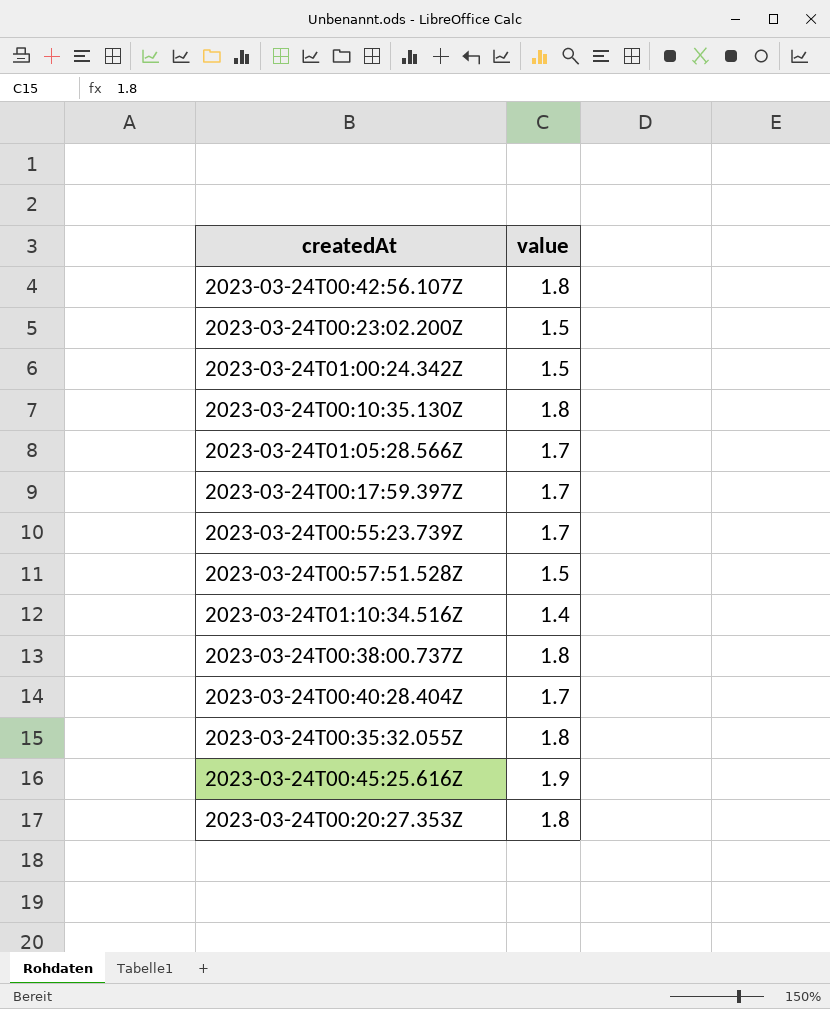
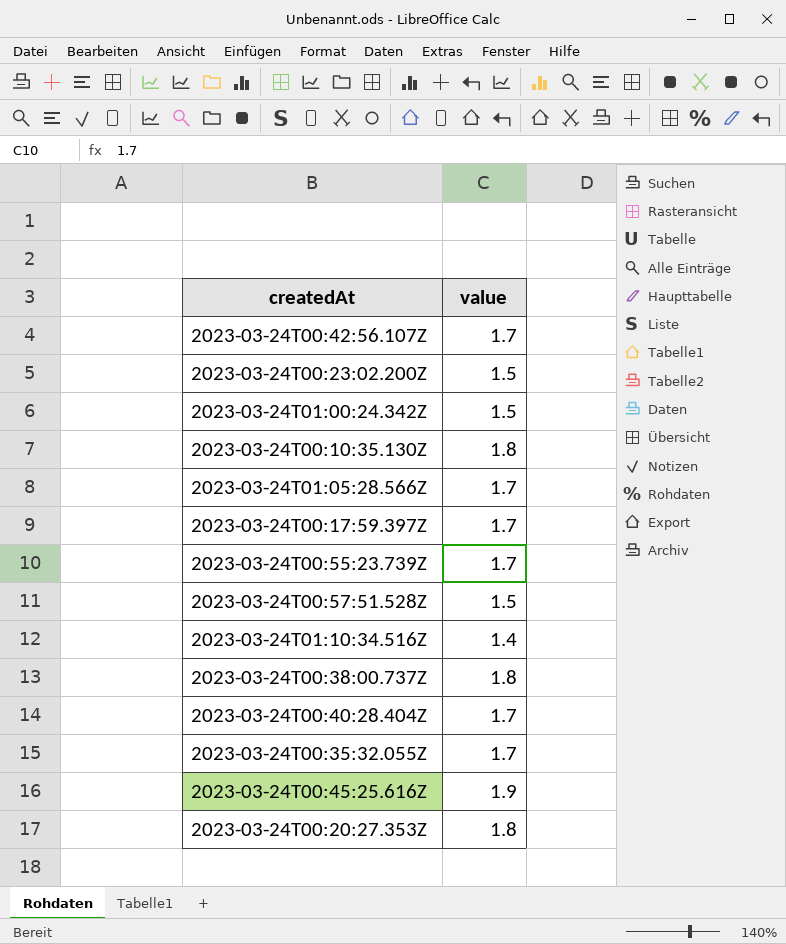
2023-03-24T00:42:56.107Z | value: 1.8 -> 1.7
2023-03-24T00:35:32.055Z | value: 1.8 -> 1.7

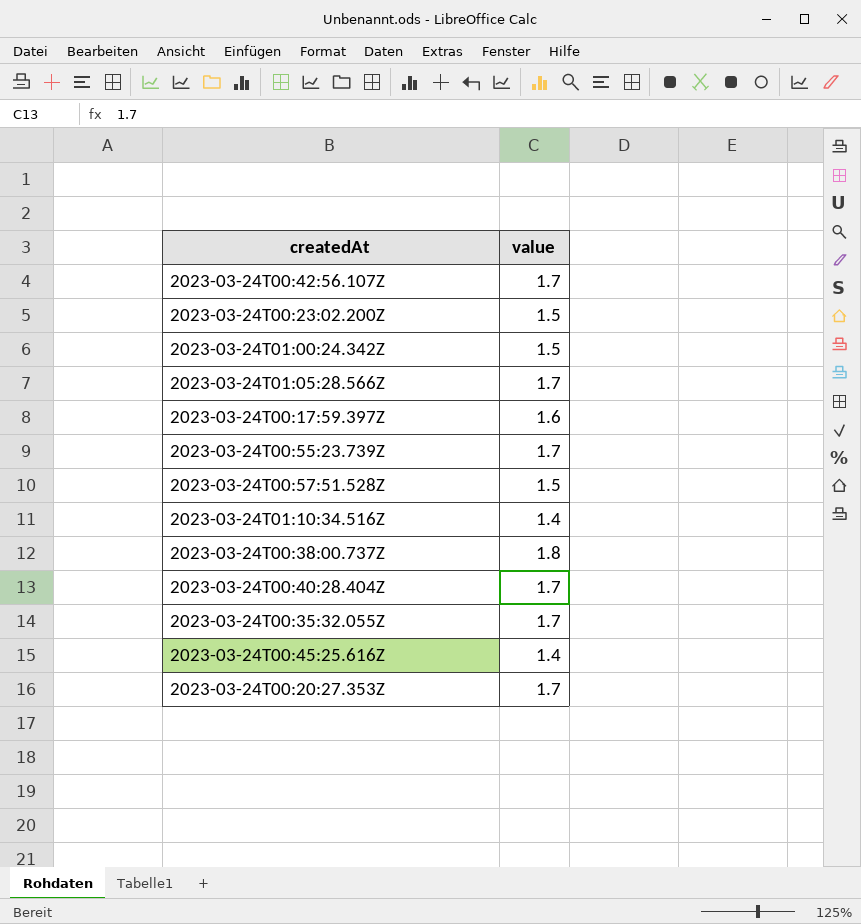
row 2023-03-24T00:10:35.130Z: 1.8 -> none
2023-03-24T00:17:59.397Z | value: 1.7 -> 1.6
2023-03-24T00:45:25.616Z | value: 1.9 -> 1.4
2023-03-24T00:20:27.353Z | value: 1.8 -> 1.7

